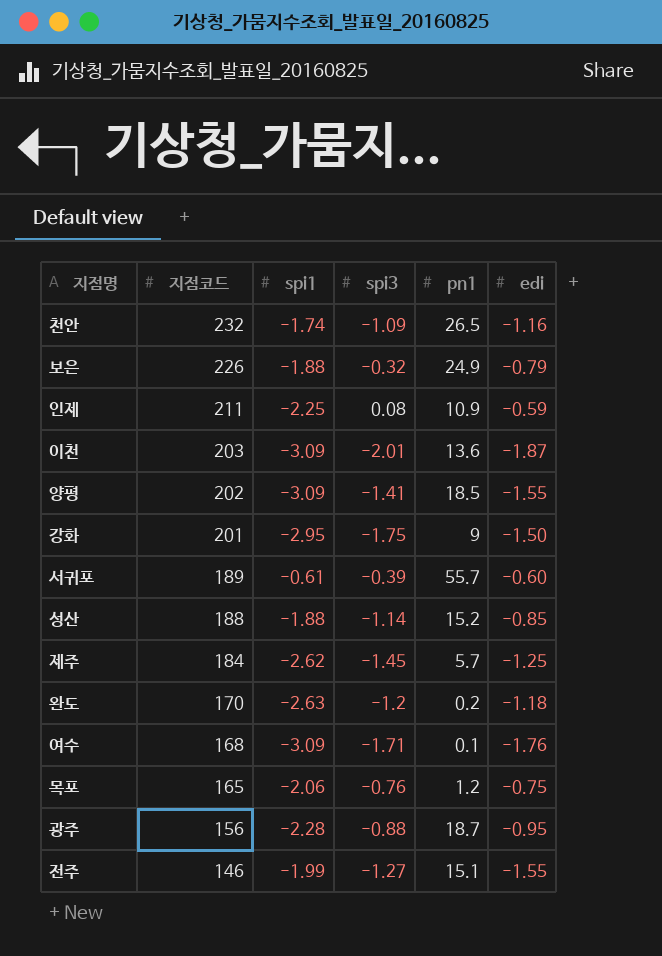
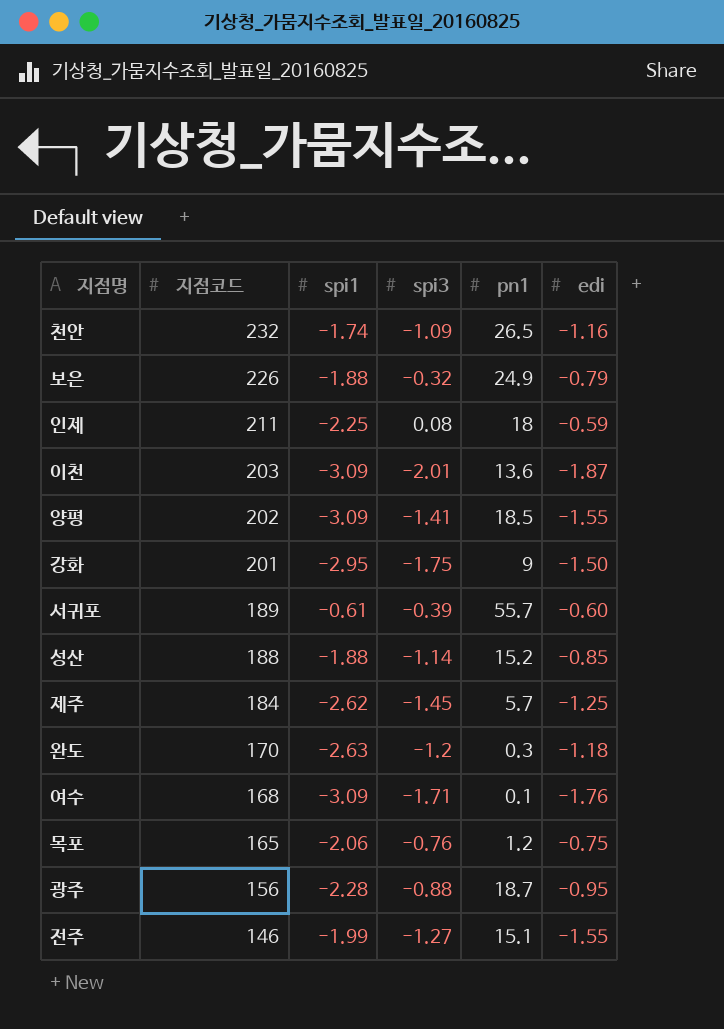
인제 | pn1: 10.9 -> 18
완도 | pn1: 0.2 -> 0.3

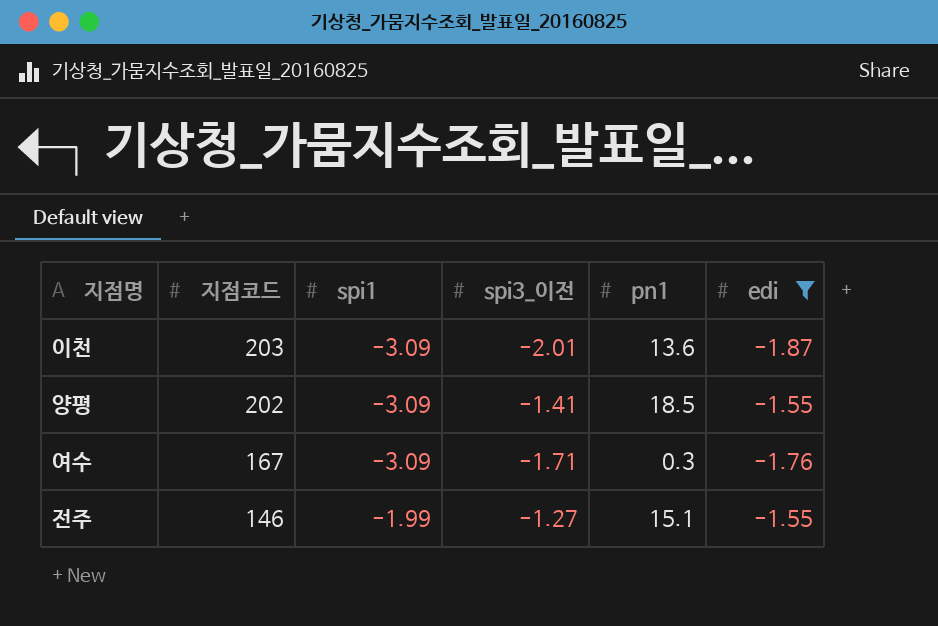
filter: none -> edi <= -1.55
column name: spi3 -> spi3_이전
여수 | 지점코드: 168 -> 167
여수 | pn1: 0.1 -> 0.3

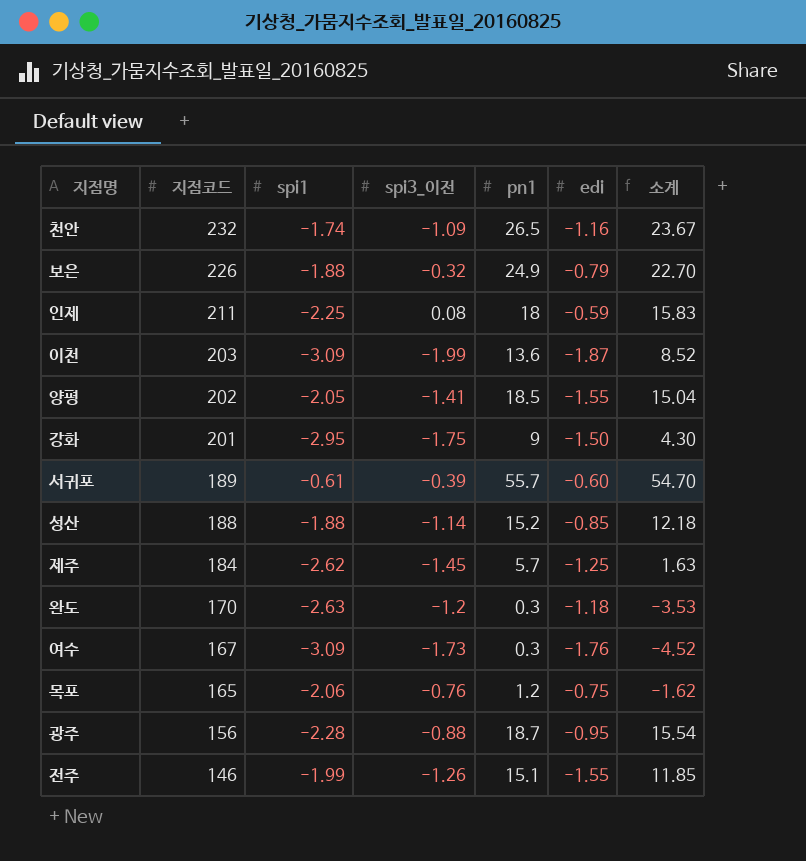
filter: edi <= -1.55 -> none
column 소계 | formula: none -> [spi1] + [spi3_이전] + [pn1]
이천 | spi3_이전: -2.01 -> -1.99
양평 | spi1: -3.09 -> -2.05
여수 | spi3_이전: -1.71 -> -1.73
전주 | spi3_이전: -1.27 -> -1.26

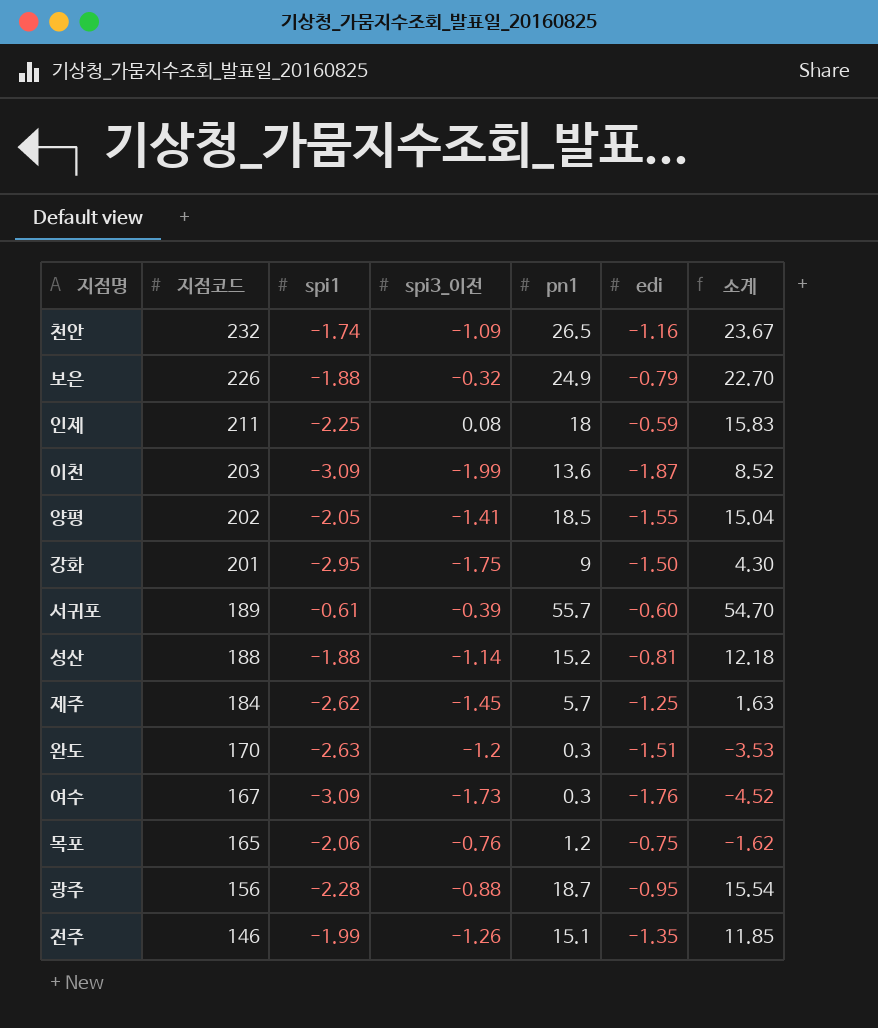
성산 | edi: -0.85 -> -0.81
완도 | edi: -1.18 -> -1.51
전주 | edi: -1.55 -> -1.35

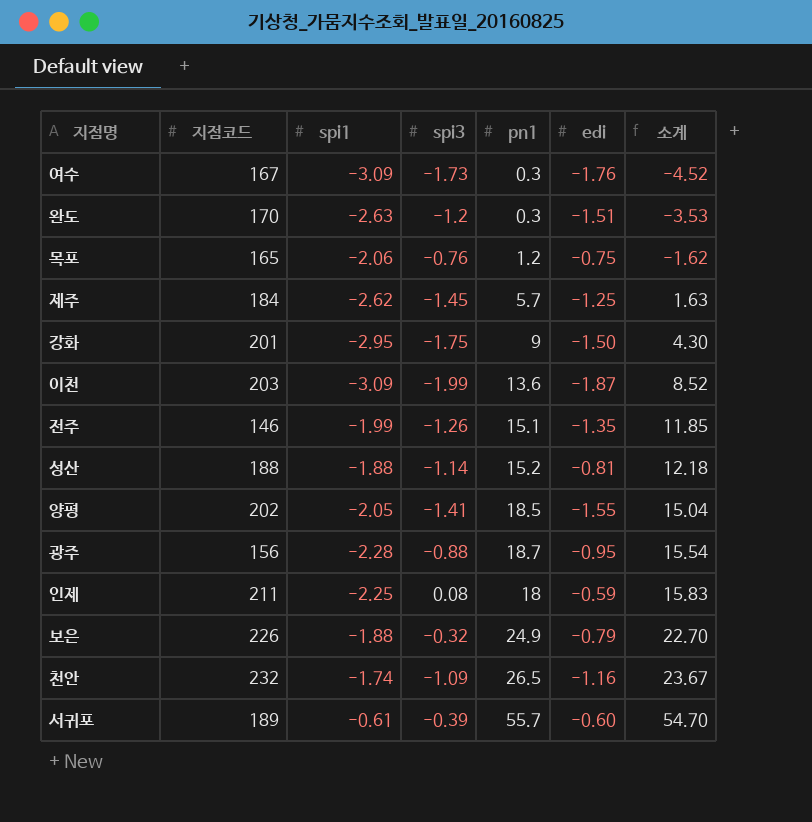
row order: 지점코드 descending -> 소계 ascending
column name: spi3_이전 -> spi3

